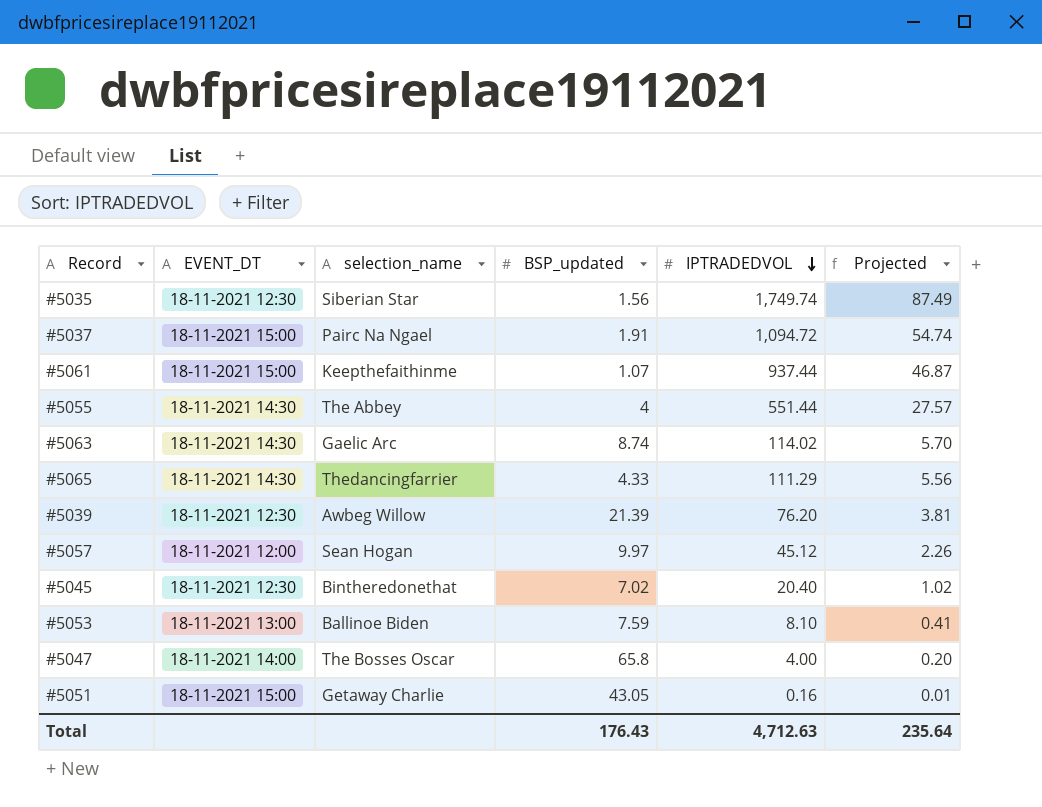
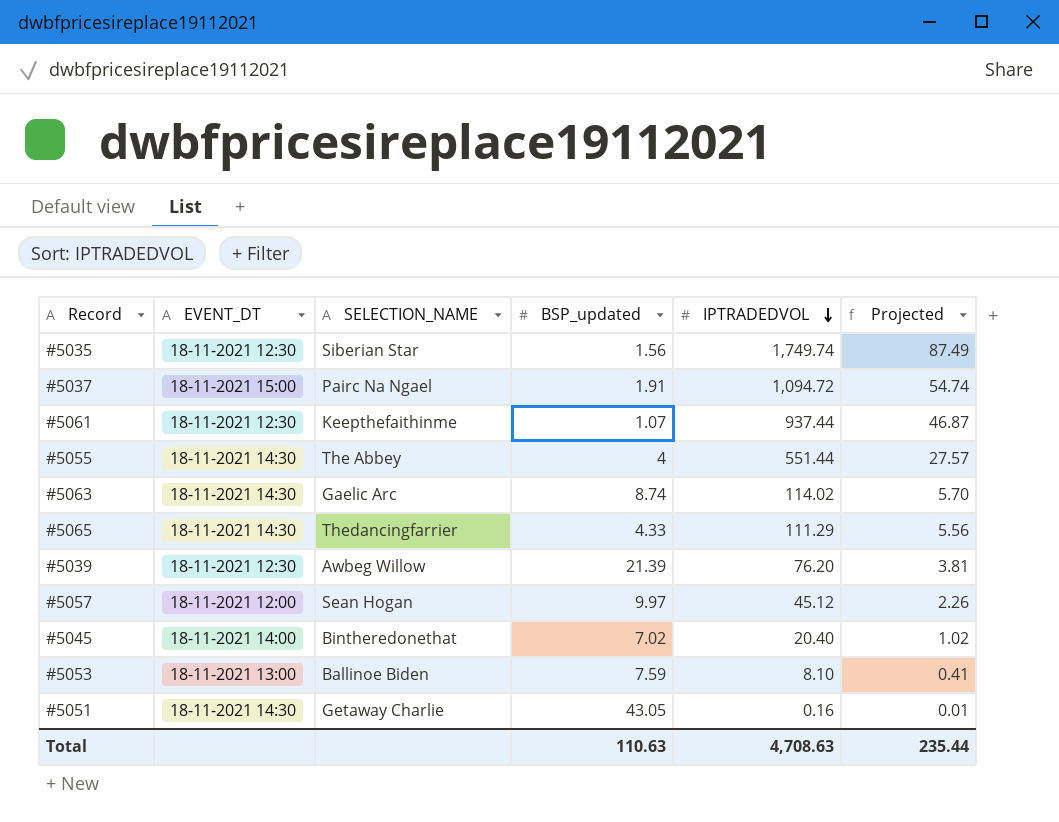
column name: selection_name -> SELECTION_NAME
row #5047: 18-11-2021 14:00 | The Bosses Oscar | 65.8 | 4.00 | 0.20 -> none
#5061 | EVENT_DT: 18-11-2021 15:00 -> 18-11-2021 12:30
#5045 | EVENT_DT: 18-11-2021 12:30 -> 18-11-2021 14:00
#5051 | EVENT_DT: 18-11-2021 15:00 -> 18-11-2021 14:30
Total | BSP_updated: 176.43 -> 110.63
Total | IPTRADEDVOL: 4,712.63 -> 4,708.63
Total | Projected: 235.64 -> 235.44

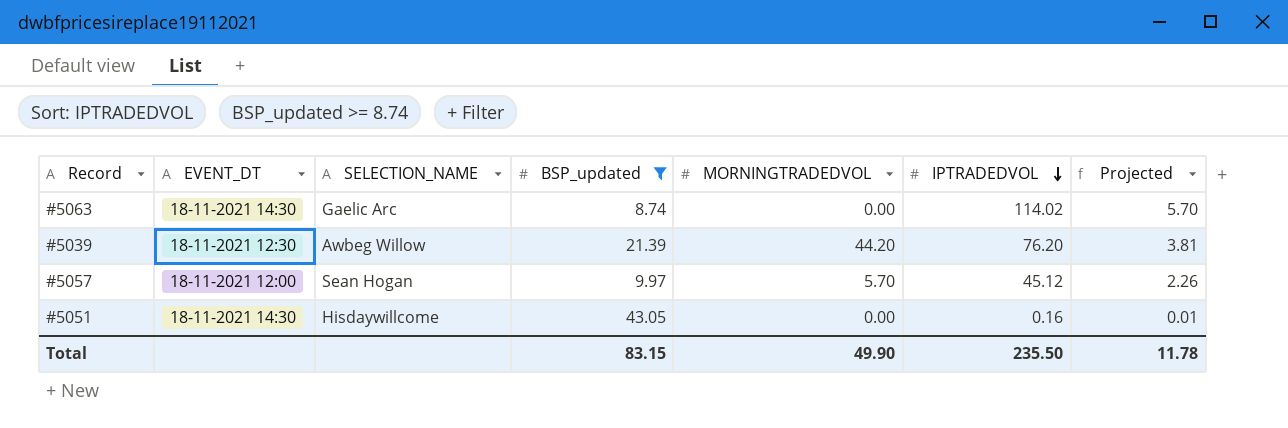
filter: none -> BSP_updated >= 8.74
column MORNINGTRADEDVOL | position: none -> 5
#5051 | SELECTION_NAME: Getaway Charlie -> Hisdaywillcome
Total | BSP_updated: 110.63 -> 83.15
Total | IPTRADEDVOL: 4,708.63 -> 235.50
Total | Projected: 235.44 -> 11.78

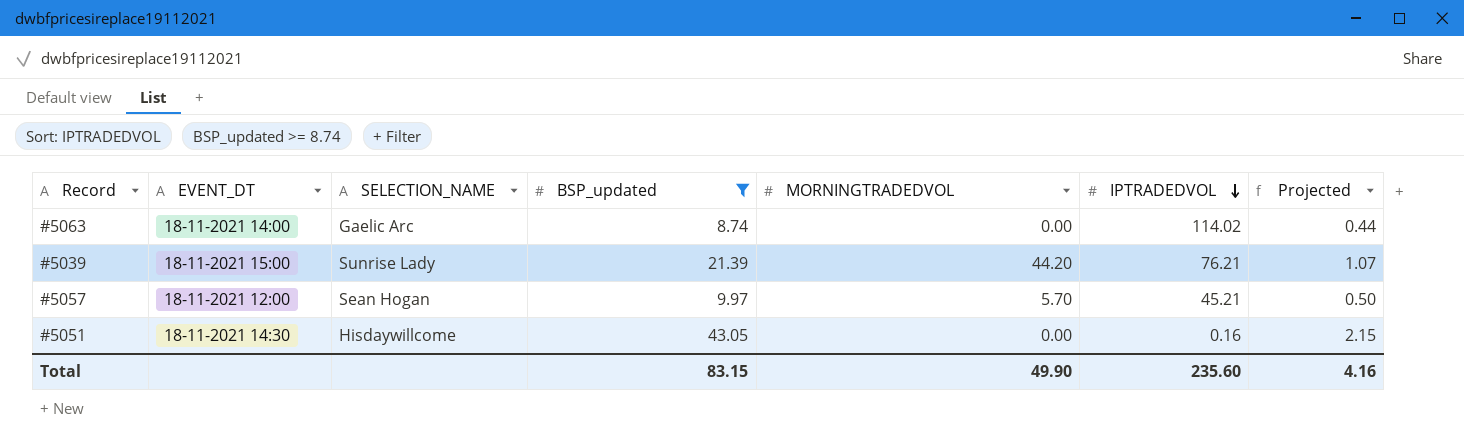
column Projected | formula: [IPTRADEDVOL] * 0.05 -> [BSP_updated] * 0.05
#5063 | EVENT_DT: 18-11-2021 14:30 -> 18-11-2021 14:00
#5039 | EVENT_DT: 18-11-2021 12:30 -> 18-11-2021 15:00
#5039 | SELECTION_NAME: Awbeg Willow -> Sunrise Lady
#5039 | IPTRADEDVOL: 76.20 -> 76.21
#5057 | IPTRADEDVOL: 45.12 -> 45.21
Total | IPTRADEDVOL: 235.50 -> 235.60
Total | Projected: 11.78 -> 4.16

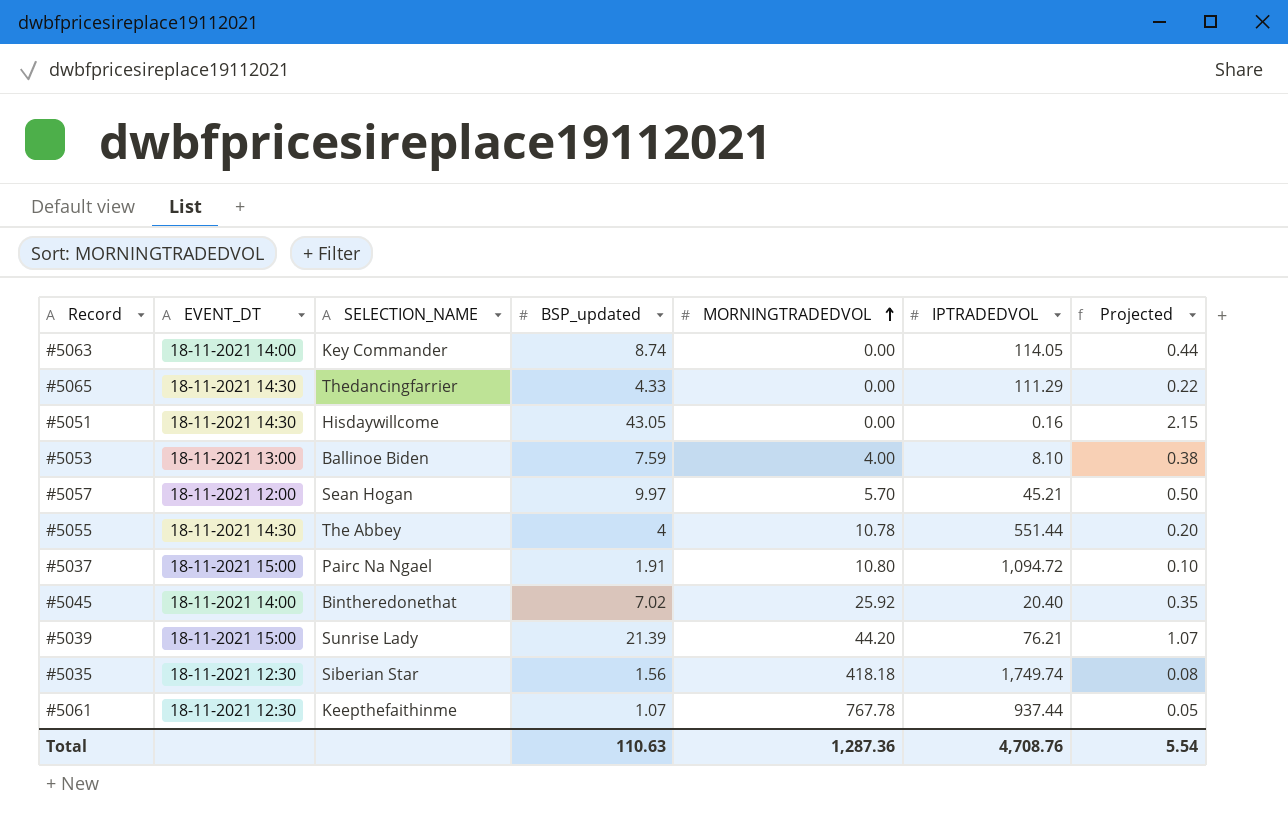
filter: BSP_updated >= 8.74 -> none
row order: IPTRADEDVOL descending -> MORNINGTRADEDVOL ascending
#5063 | SELECTION_NAME: Gaelic Arc -> Key Commander
#5063 | IPTRADEDVOL: 114.02 -> 114.05
Total | BSP_updated: 83.15 -> 110.63
Total | MORNINGTRADEDVOL: 49.90 -> 1,287.36
Total | IPTRADEDVOL: 235.60 -> 4,708.76
Total | Projected: 4.16 -> 5.54

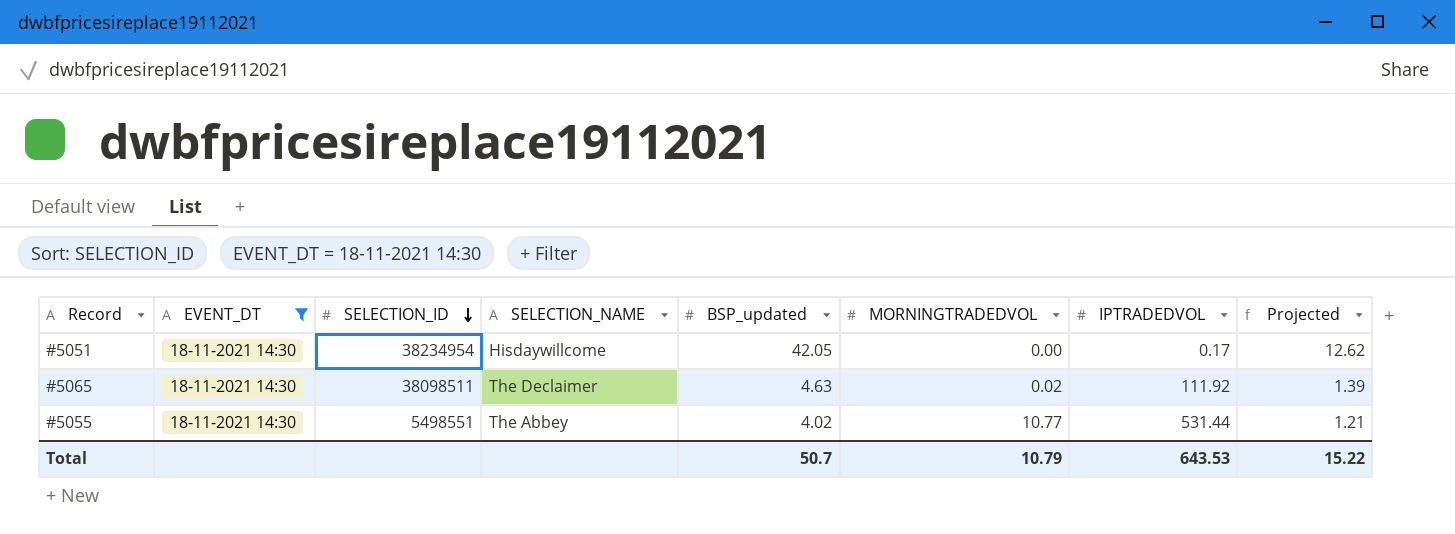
filter: none -> EVENT_DT = 18-11-2021 14:30
row order: MORNINGTRADEDVOL ascending -> SELECTION_ID descending
column SELECTION_ID | position: none -> 3
column Projected | formula: [BSP_updated] * 0.05 -> [BSP_updated] * 0.3
#5051 | BSP_updated: 43.05 -> 42.05
#5051 | IPTRADEDVOL: 0.16 -> 0.17
#5065 | SELECTION_NAME: Thedancingfarrier -> The Declaimer
#5065 | BSP_updated: 4.33 -> 4.63
#5065 | MORNINGTRADEDVOL: 0.00 -> 0.02
#5065 | IPTRADEDVOL: 111.29 -> 111.92
#5055 | BSP_updated: 4 -> 4.02
#5055 | MORNINGTRADEDVOL: 10.78 -> 10.77
#5055 | IPTRADEDVOL: 551.44 -> 531.44
Total | BSP_updated: 110.63 -> 50.7
Total | MORNINGTRADEDVOL: 1,287.36 -> 10.79
Total | IPTRADEDVOL: 4,708.76 -> 643.53
Total | Projected: 5.54 -> 15.22

